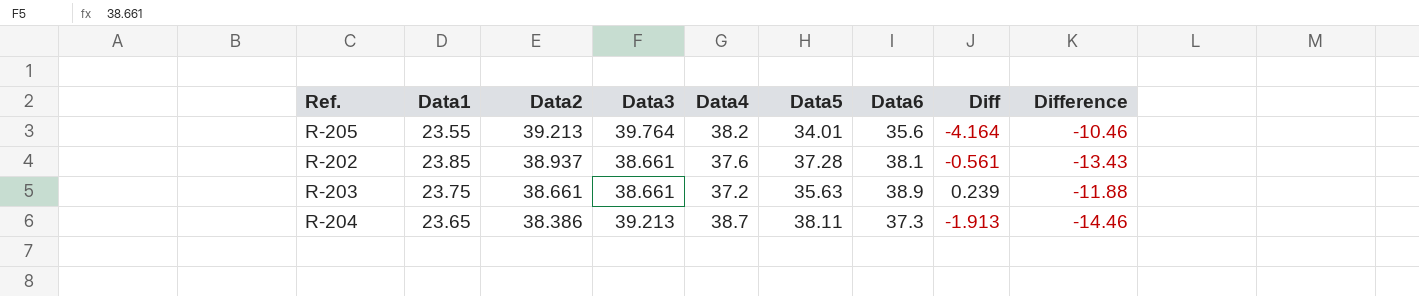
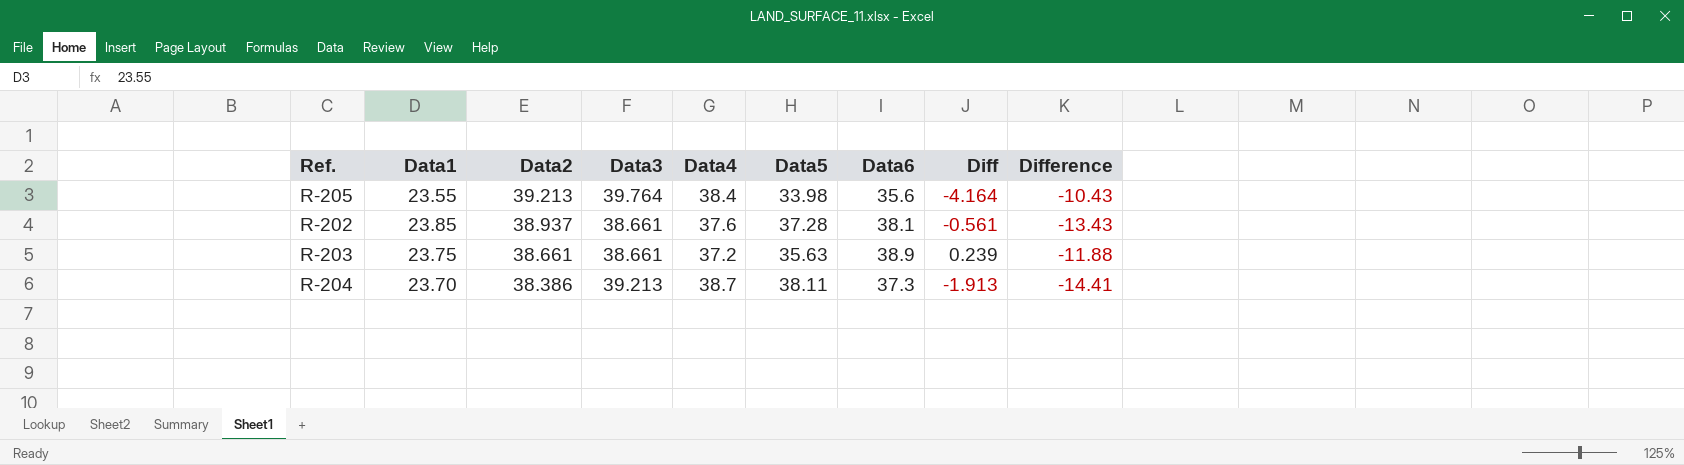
R-205 | Data4: 38.2 -> 38.4
R-205 | Data5: 34.01 -> 33.98
R-205 | Difference: -10.46 -> -10.43
R-204 | Data1: 23.65 -> 23.70
R-204 | Difference: -14.46 -> -14.41

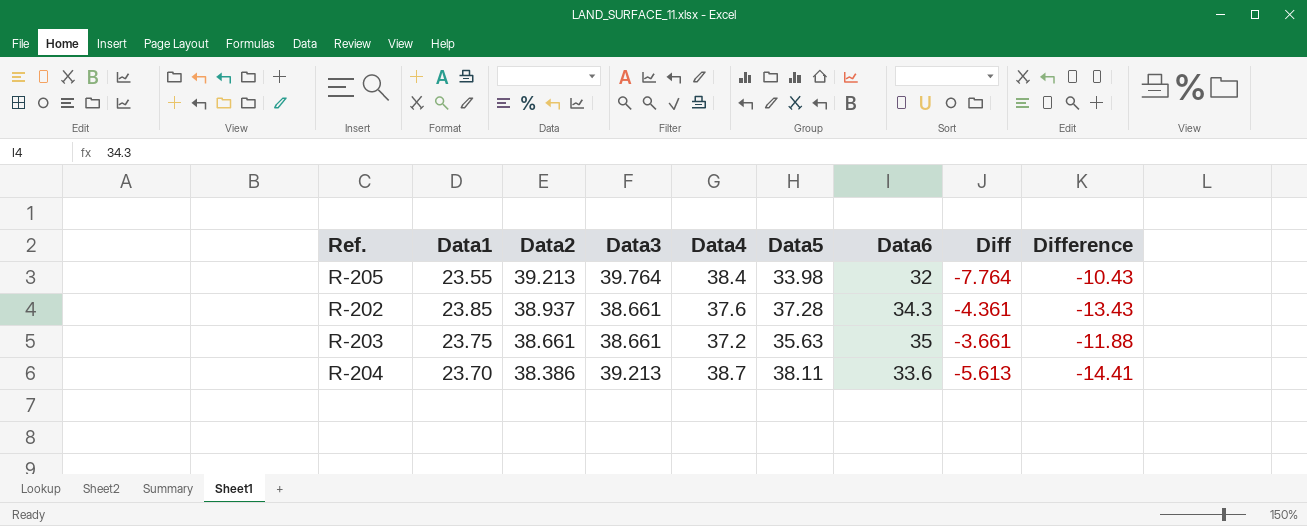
R-205 | Data6: 35.6 -> 32
R-205 | Diff: -4.164 -> -7.764
R-202 | Data6: 38.1 -> 34.3
R-202 | Diff: -0.561 -> -4.361
R-203 | Data6: 38.9 -> 35
R-203 | Diff: 0.239 -> -3.661
R-204 | Data6: 37.3 -> 33.6
R-204 | Diff: -1.913 -> -5.613

